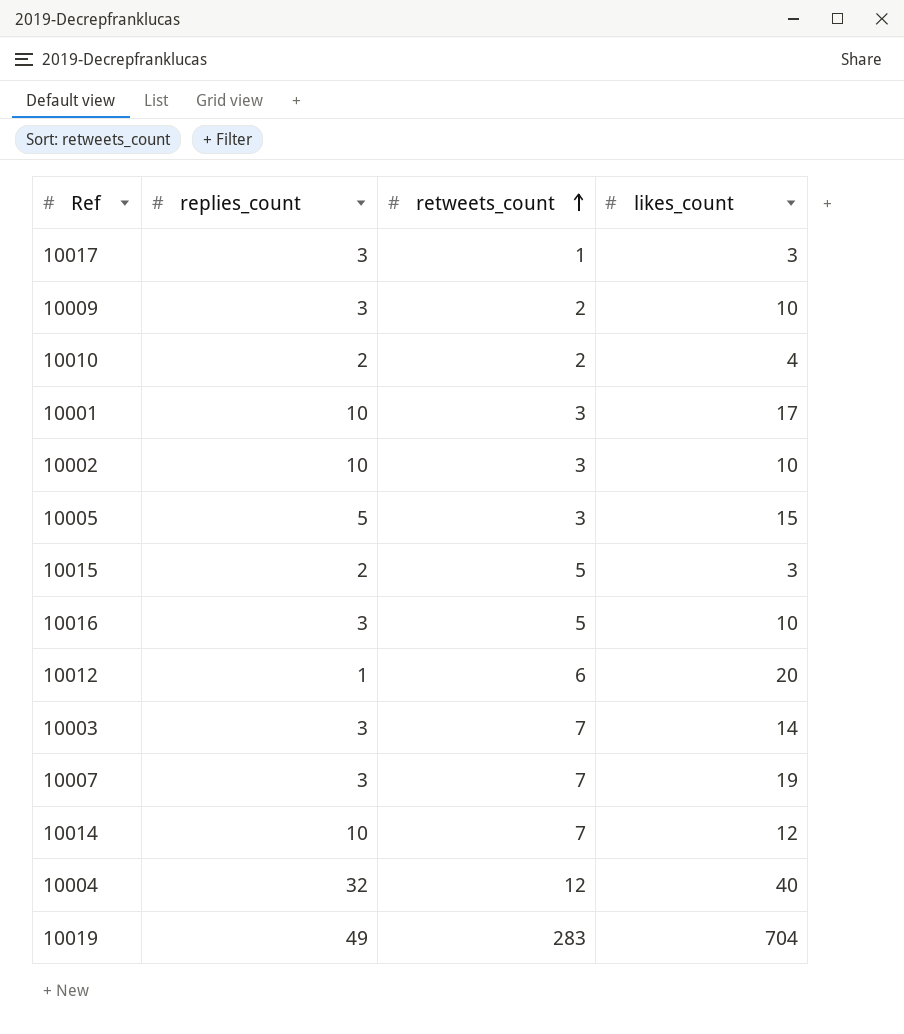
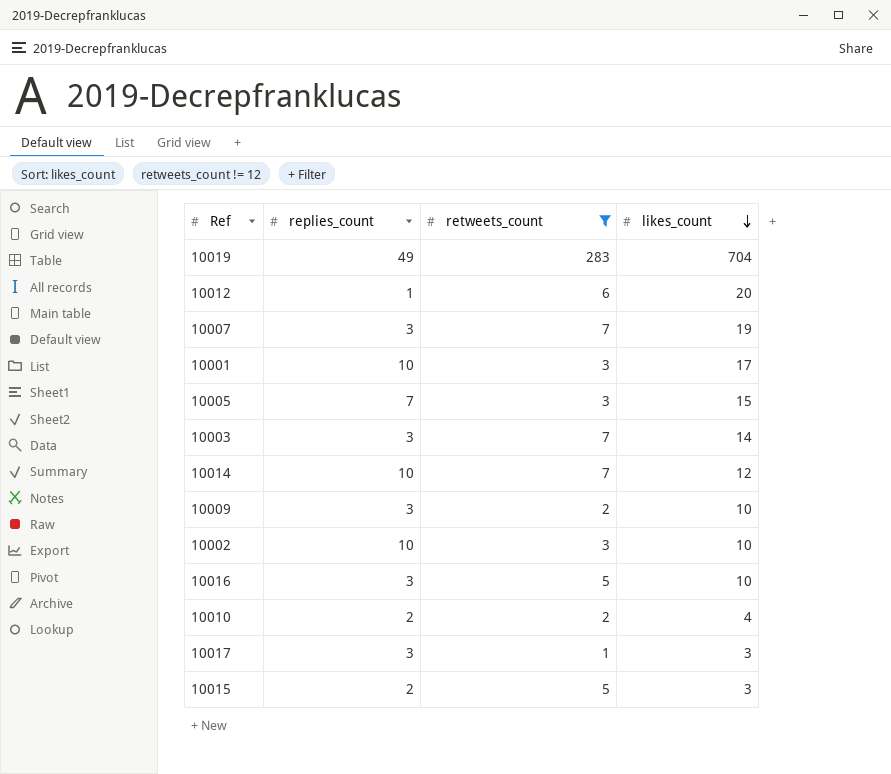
filter: none -> retweets_count != 12
row order: retweets_count ascending -> likes_count descending
10005 | replies_count: 5 -> 7

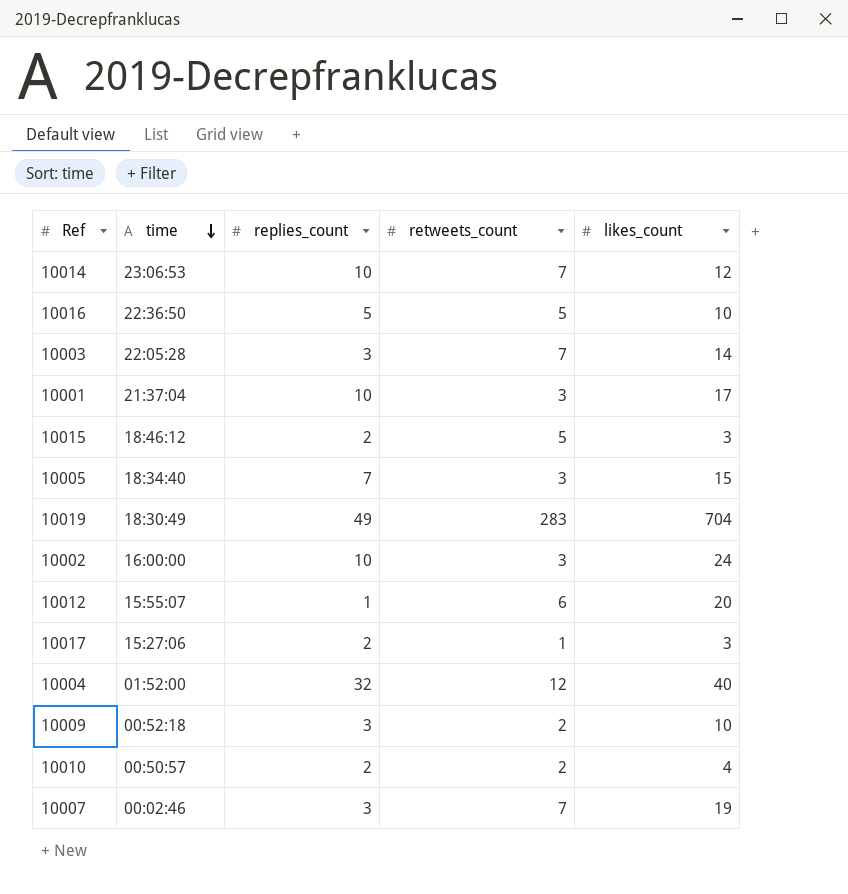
filter: retweets_count != 12 -> none
row order: likes_count descending -> time descending
column time | position: none -> 2
10016 | replies_count: 3 -> 5
10002 | likes_count: 10 -> 24
10017 | replies_count: 3 -> 2

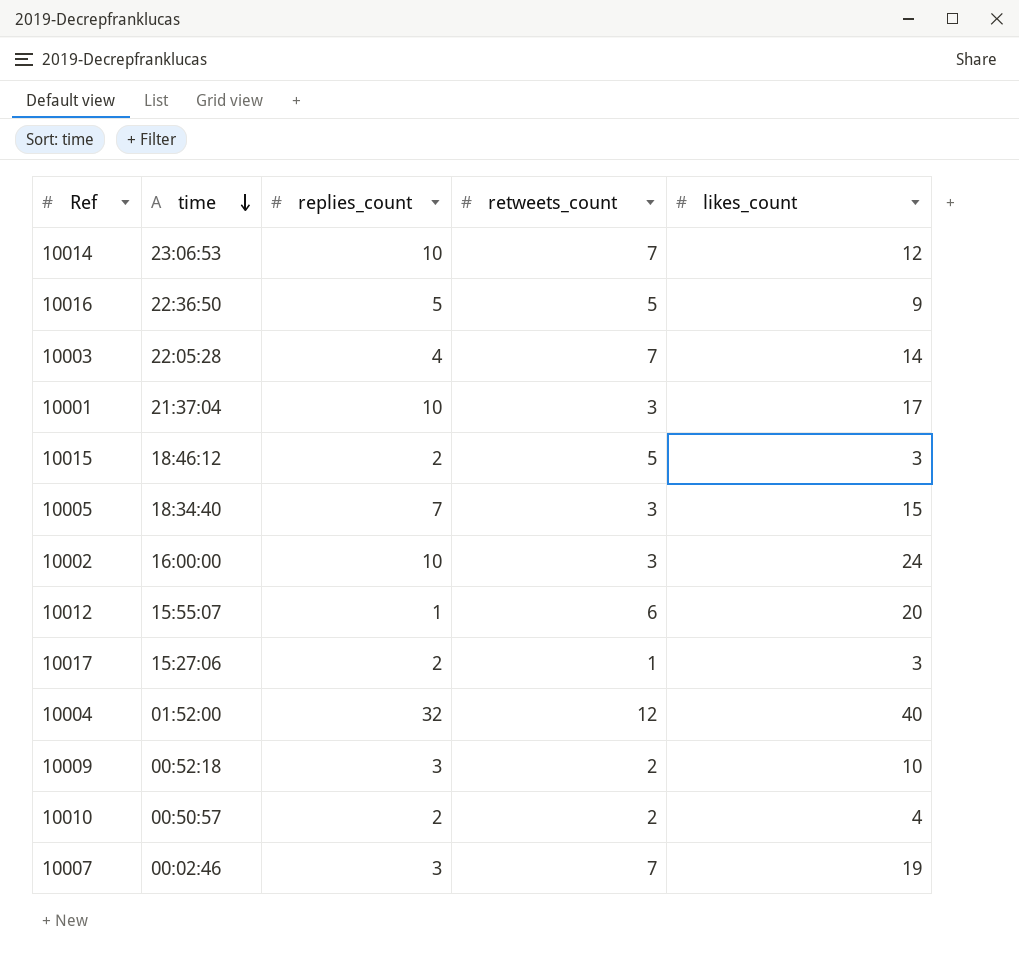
row 10019: 18:30:49 | 49 | 283 | 704 -> none
10016 | likes_count: 10 -> 9
10003 | replies_count: 3 -> 4

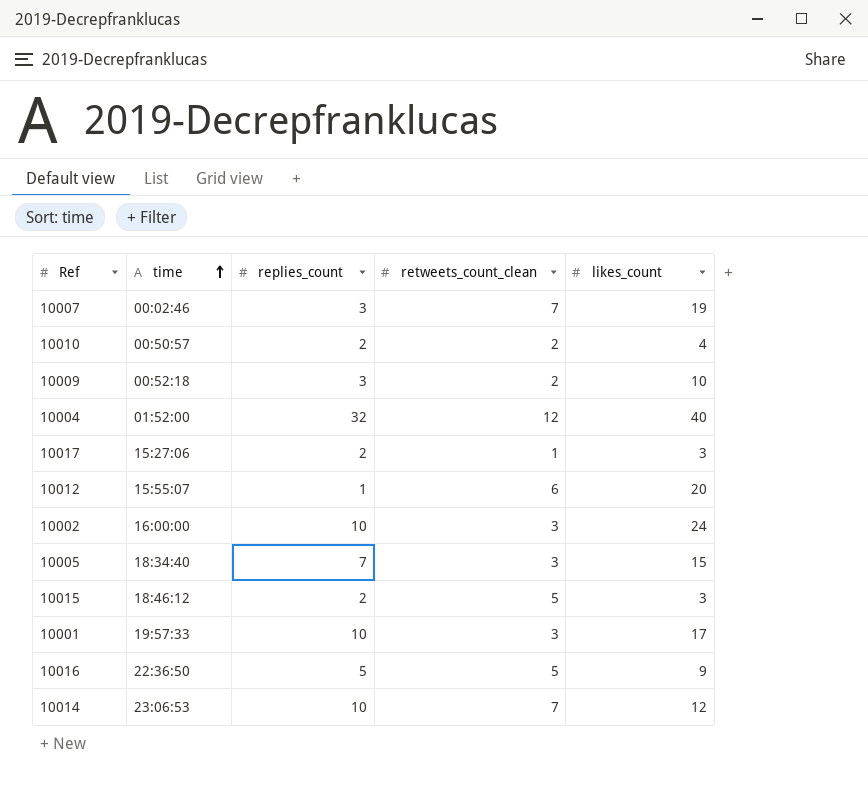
row order: time descending -> time ascending
column name: retweets_count -> retweets_count_clean
row 10003: 22:05:28 | 4 | 7 | 14 -> none
10001 | time: 21:37:04 -> 19:57:33

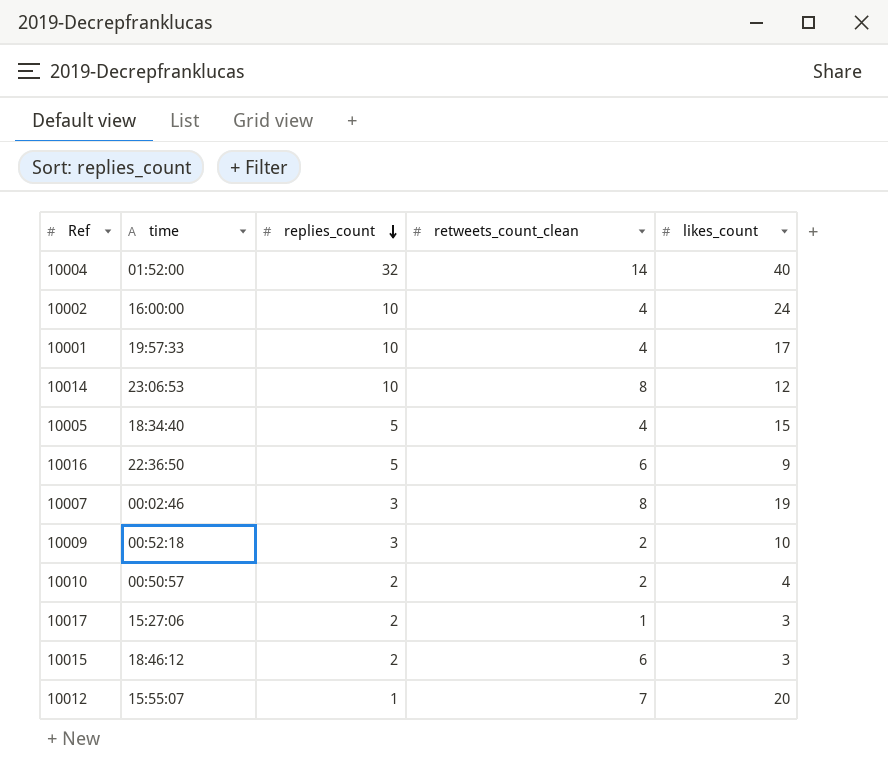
row order: time ascending -> replies_count descending
10004 | retweets_count_clean: 12 -> 14
10002 | retweets_count_clean: 3 -> 4
10001 | retweets_count_clean: 3 -> 4
10014 | retweets_count_clean: 7 -> 8
10005 | replies_count: 7 -> 5
10005 | retweets_count_clean: 3 -> 4
10016 | retweets_count_clean: 5 -> 6
10007 | retweets_count_clean: 7 -> 8
10015 | retweets_count_clean: 5 -> 6
10012 | retweets_count_clean: 6 -> 7

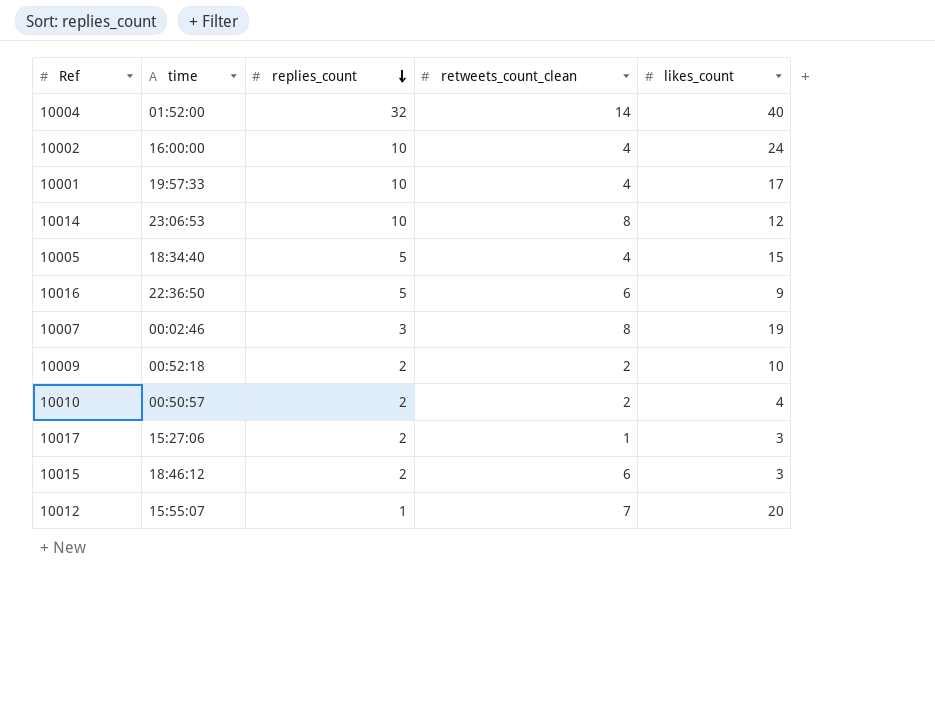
10009 | replies_count: 3 -> 2

